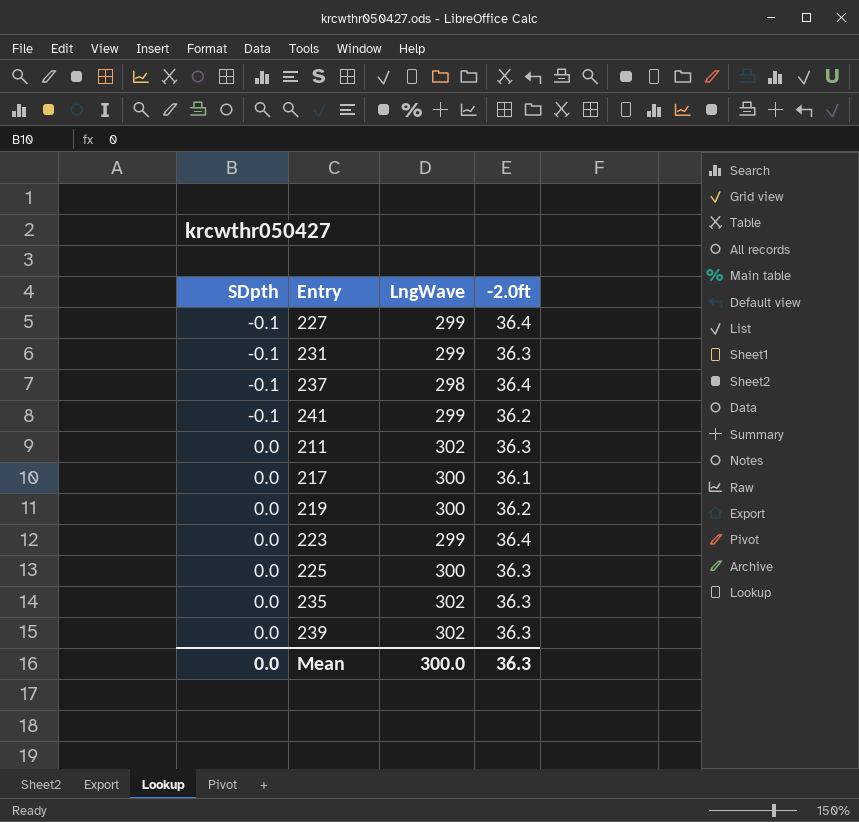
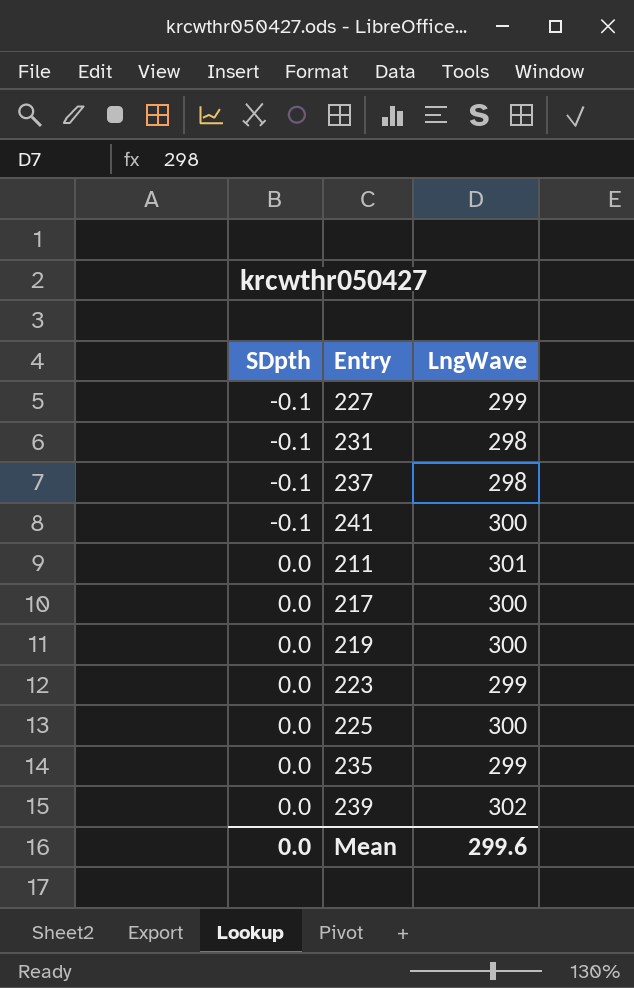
column -2.0ft | position: 4 -> none
231 | LngWave: 299 -> 298
241 | LngWave: 299 -> 300
211 | LngWave: 302 -> 301
235 | LngWave: 302 -> 299
Mean | LngWave: 300.0 -> 299.6

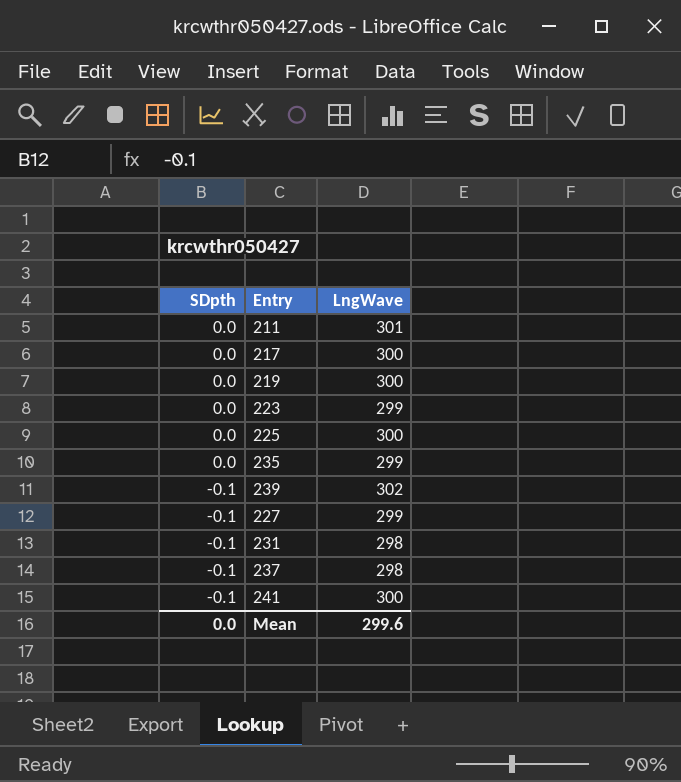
row order: SDpth ascending -> SDpth descending
239 | SDpth: 0.0 -> -0.1

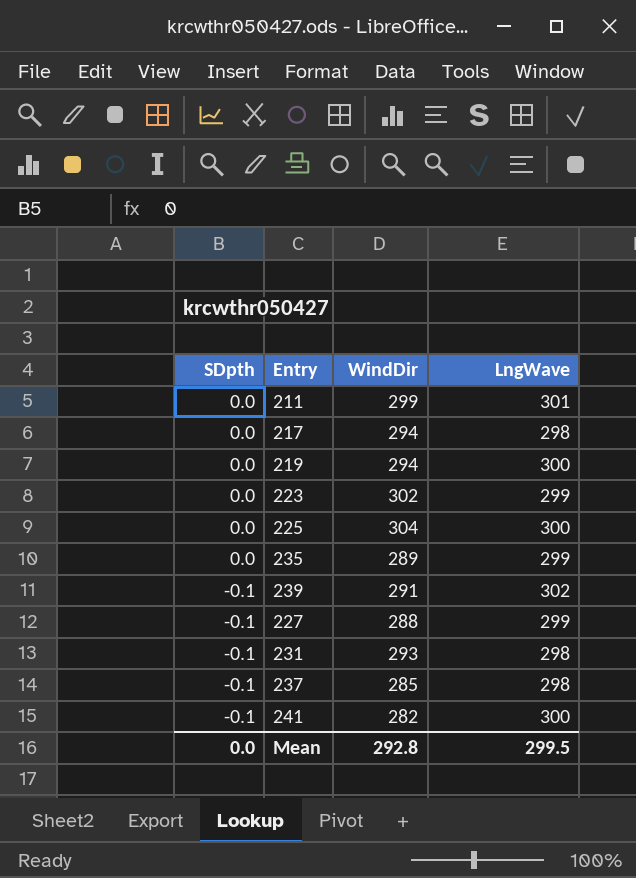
column WindDir | position: none -> 3
217 | LngWave: 300 -> 298
Mean | LngWave: 299.6 -> 299.5

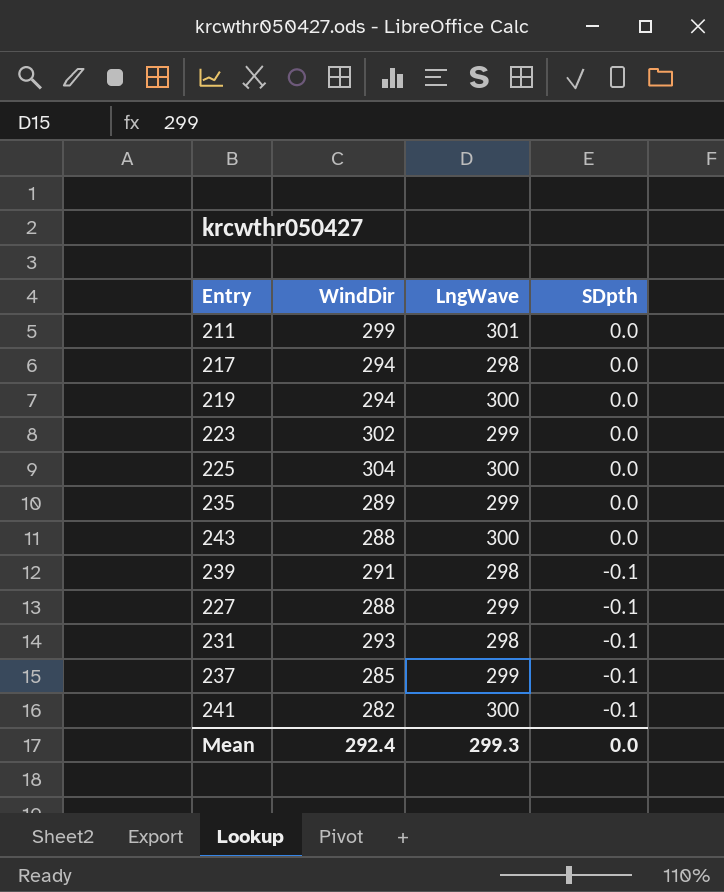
column SDpth | position: 1 -> 4
row 243: none -> 288 | 300 | 0.0
239 | LngWave: 302 -> 298
237 | LngWave: 298 -> 299
Mean | WindDir: 292.8 -> 292.4
Mean | LngWave: 299.5 -> 299.3

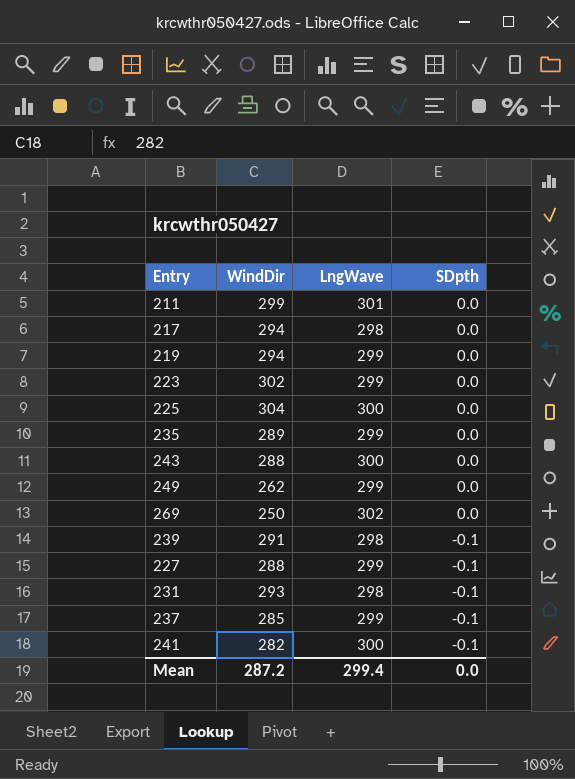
219 | LngWave: 300 -> 299
row 249: none -> 262 | 299 | 0.0
row 269: none -> 250 | 302 | 0.0
Mean | WindDir: 292.4 -> 287.2
Mean | LngWave: 299.3 -> 299.4

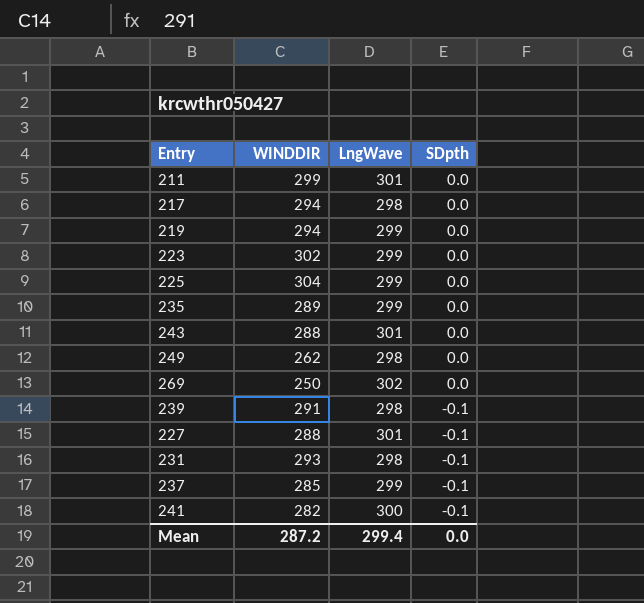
column name: WindDir -> WINDDIR
225 | LngWave: 300 -> 299
243 | LngWave: 300 -> 301
249 | LngWave: 299 -> 298
227 | LngWave: 299 -> 301

